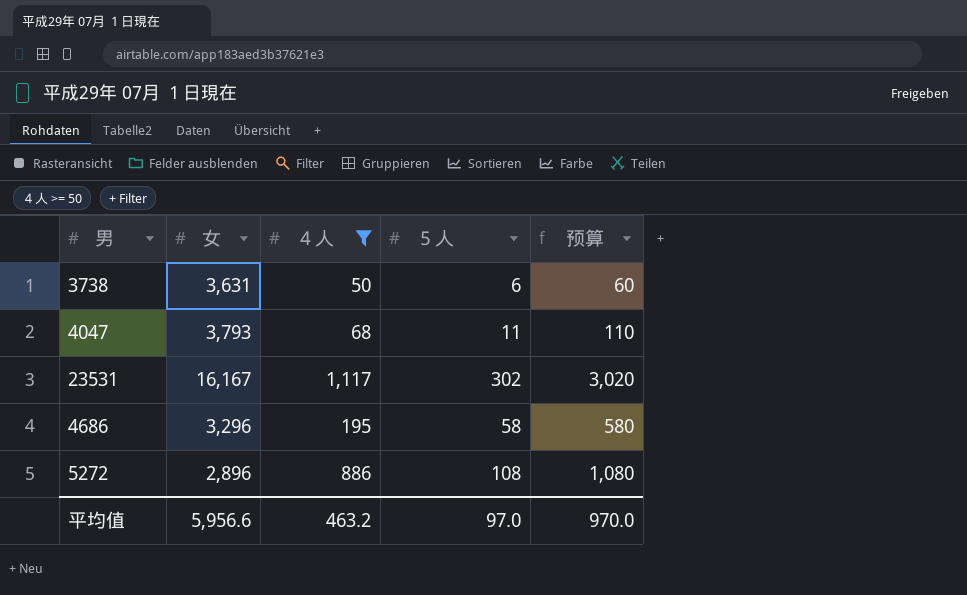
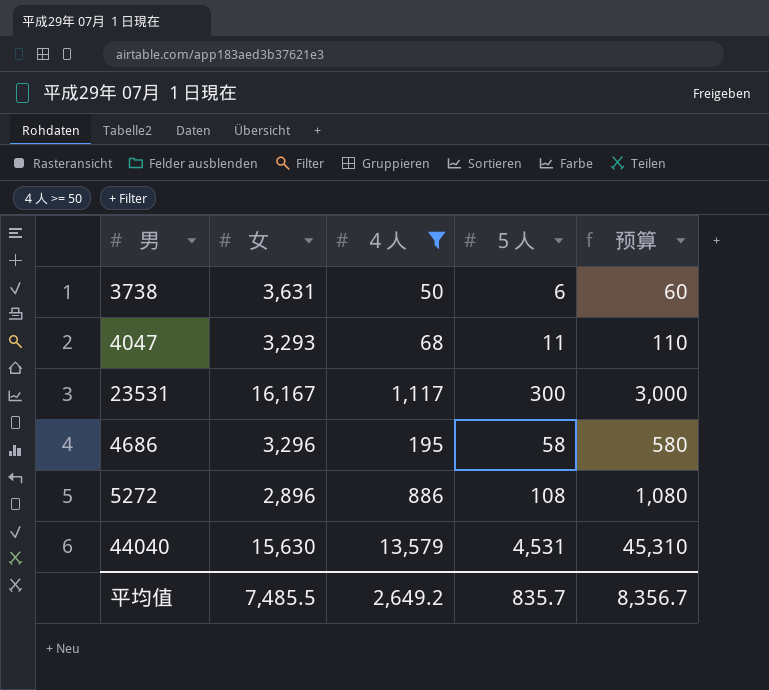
4047 | 女: 3,793 -> 3,293
23531 | ５人: 302 -> 300
23531 | 预算: 3,020 -> 3,000
row 44040: none -> 15,630 | 13,579 | 4,531 | 45,310
平均值 | 女: 5,956.6 -> 7,485.5
平均值 | ４人: 463.2 -> 2,649.2
平均值 | ５人: 97.0 -> 835.7
平均值 | 预算: 970.0 -> 8,356.7

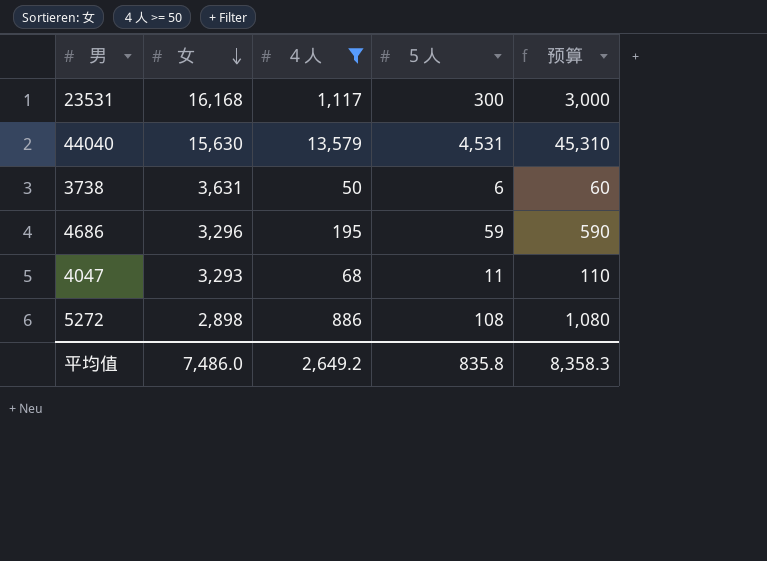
row order: none -> 女 descending
23531 | 女: 16,167 -> 16,168
4686 | ５人: 58 -> 59
4686 | 预算: 580 -> 590
5272 | 女: 2,896 -> 2,898
平均值 | 女: 7,485.5 -> 7,486.0
平均值 | ５人: 835.7 -> 835.8
平均值 | 预算: 8,356.7 -> 8,358.3

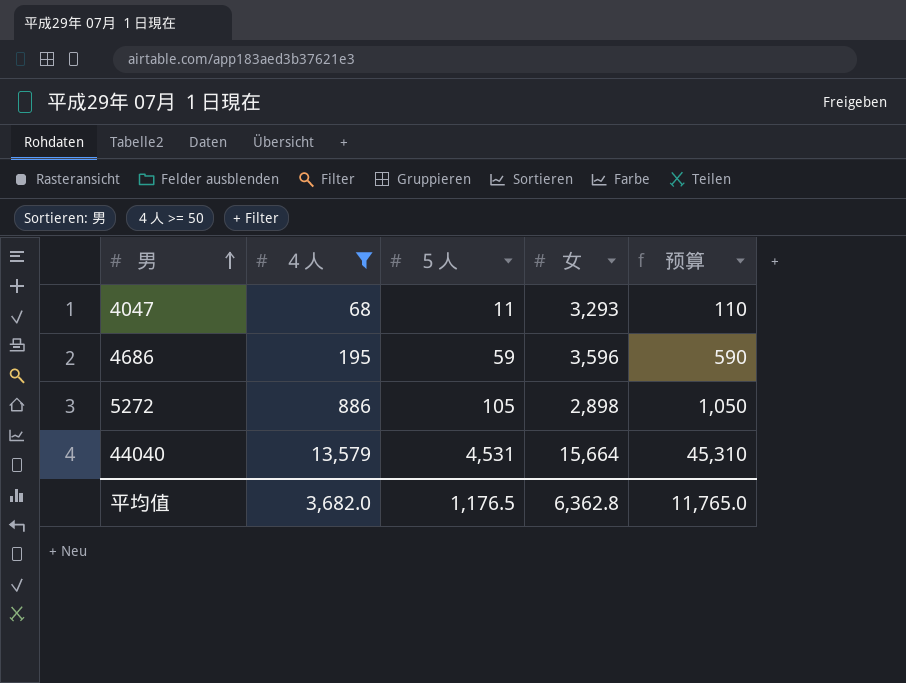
row order: 女 descending -> 男 ascending
column 女 | position: 2 -> 4
row 23531: 16,168 | 1,117 | 300 | 3,000 -> none
row 3738: 3,631 | 50 | 6 | 60 -> none
4686 | 女: 3,296 -> 3,596
5272 | ５人: 108 -> 105
5272 | 预算: 1,080 -> 1,050
44040 | 女: 15,630 -> 15,664
平均值 | ４人: 2,649.2 -> 3,682.0
平均值 | ５人: 835.8 -> 1,176.5
平均值 | 女: 7,486.0 -> 6,362.8
平均值 | 预算: 8,358.3 -> 11,765.0

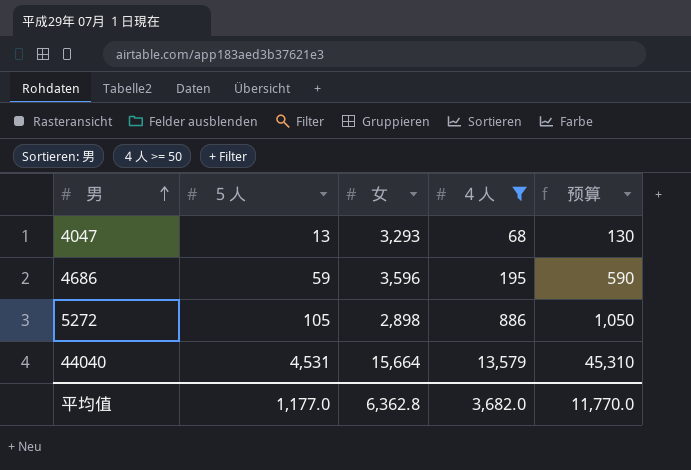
column ４人 | position: 2 -> 4
4047 | ５人: 11 -> 13
4047 | 预算: 110 -> 130
平均值 | ５人: 1,176.5 -> 1,177.0
平均值 | 预算: 11,765.0 -> 11,770.0

